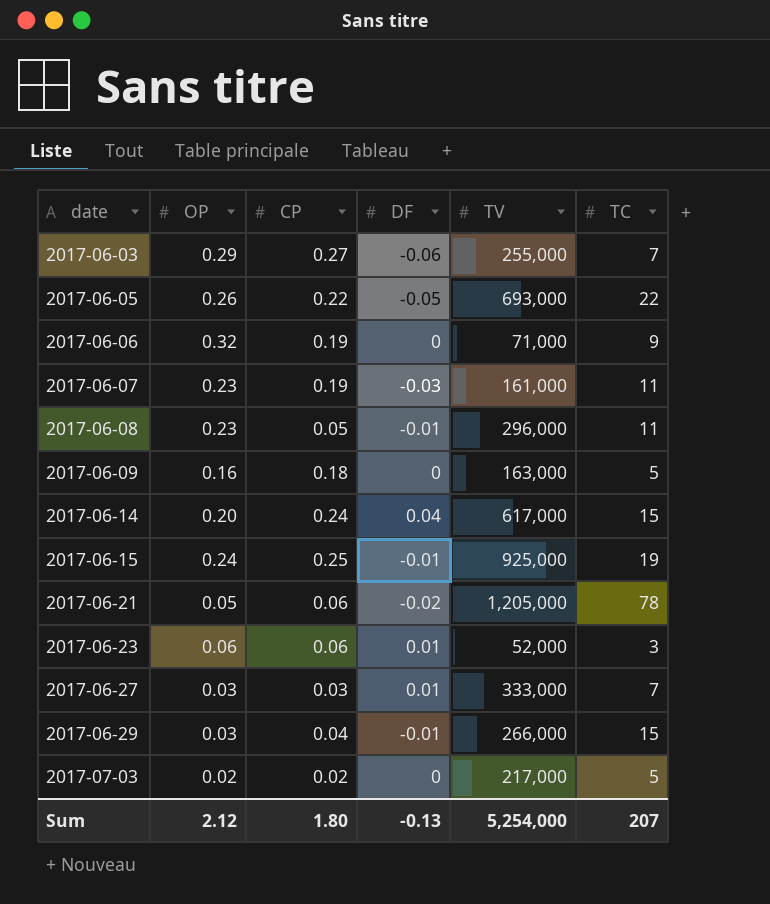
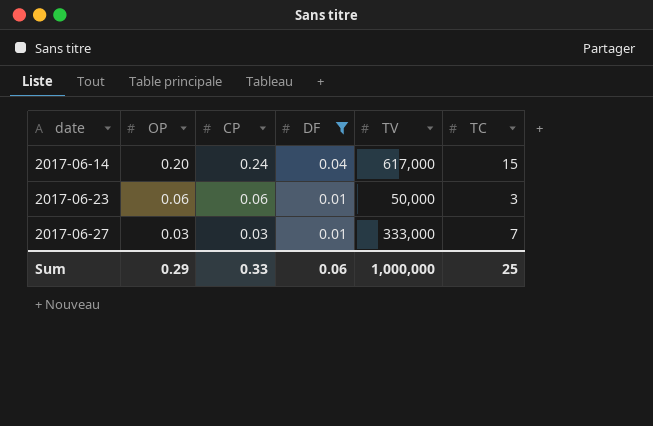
filter: none -> DF >= 0.01
2017-06-23 | TV: 52,000 -> 50,000
Sum | OP: 2.12 -> 0.29
Sum | CP: 1.80 -> 0.33
Sum | DF: -0.13 -> 0.06
Sum | TV: 5,254,000 -> 1,000,000
Sum | TC: 207 -> 25

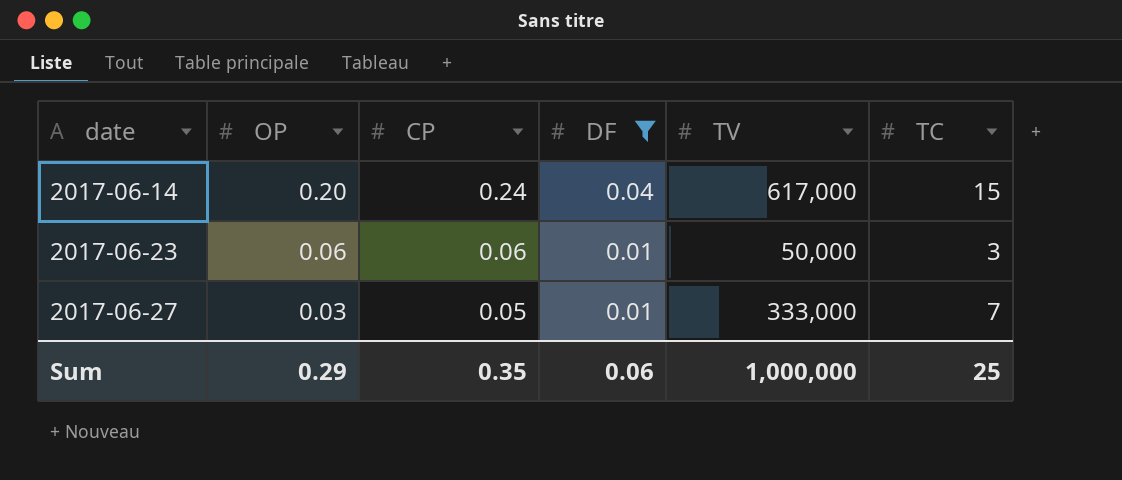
2017-06-27 | CP: 0.03 -> 0.05
Sum | CP: 0.33 -> 0.35

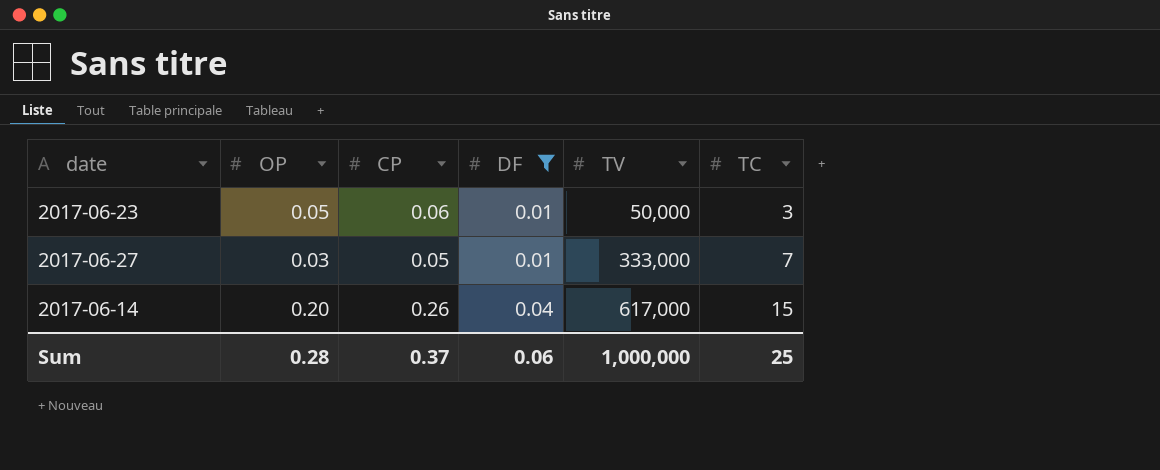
row order: date ascending -> DF ascending
2017-06-23 | OP: 0.06 -> 0.05
2017-06-14 | CP: 0.24 -> 0.26
Sum | OP: 0.29 -> 0.28
Sum | CP: 0.35 -> 0.37

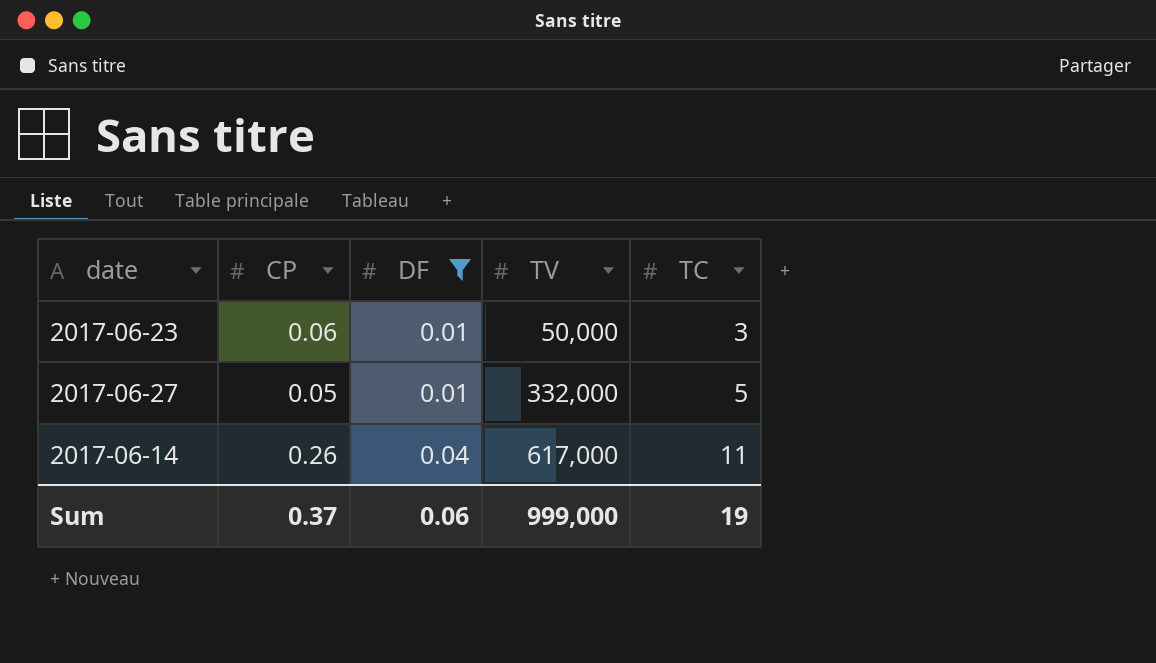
column OP | position: 2 -> none
2017-06-27 | TV: 333,000 -> 332,000
2017-06-27 | TC: 7 -> 5
2017-06-14 | TC: 15 -> 11
Sum | TV: 1,000,000 -> 999,000
Sum | TC: 25 -> 19

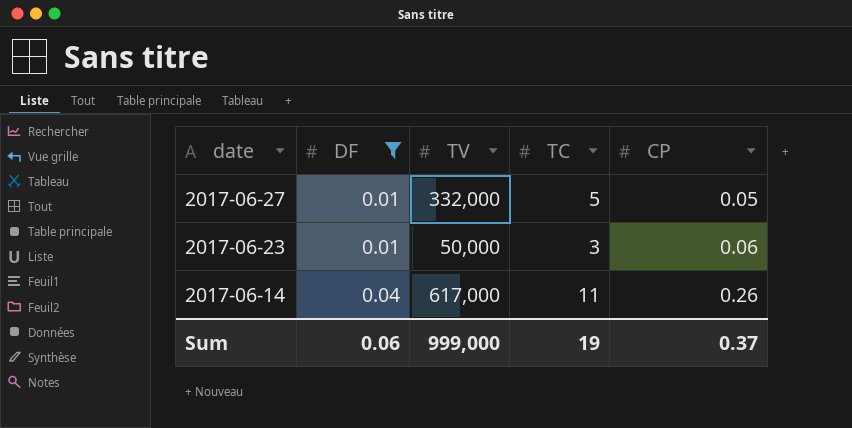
row order: DF ascending -> date descending
column CP | position: 2 -> 5

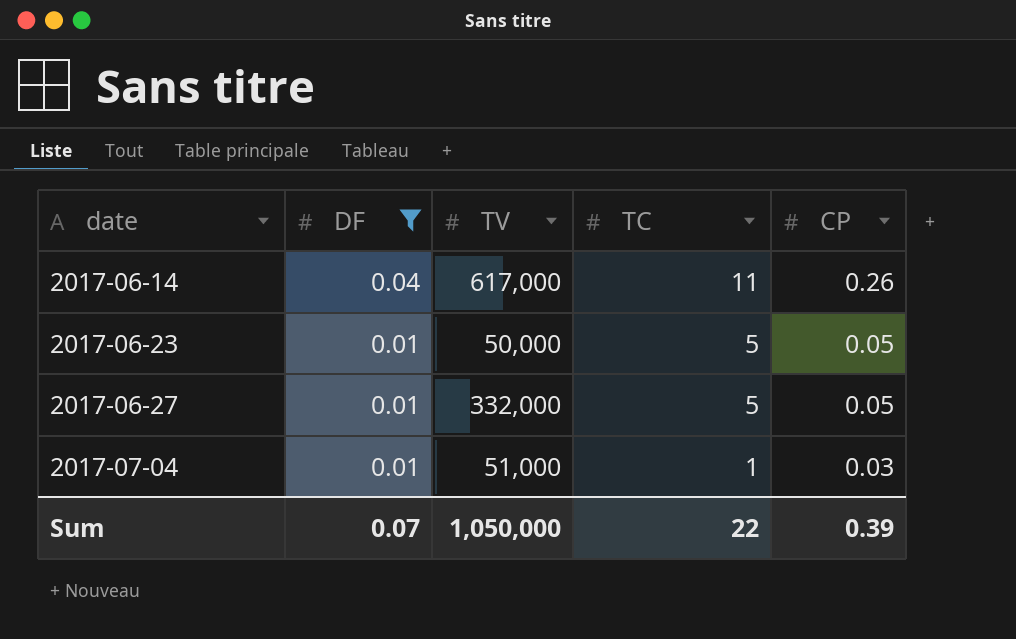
row order: date descending -> date ascending
2017-06-23 | TC: 3 -> 5
2017-06-23 | CP: 0.06 -> 0.05
row 2017-07-04: none -> 0.01 | 51,000 | 1 | 0.03
Sum | DF: 0.06 -> 0.07
Sum | TV: 999,000 -> 1,050,000
Sum | TC: 19 -> 22
Sum | CP: 0.37 -> 0.39

